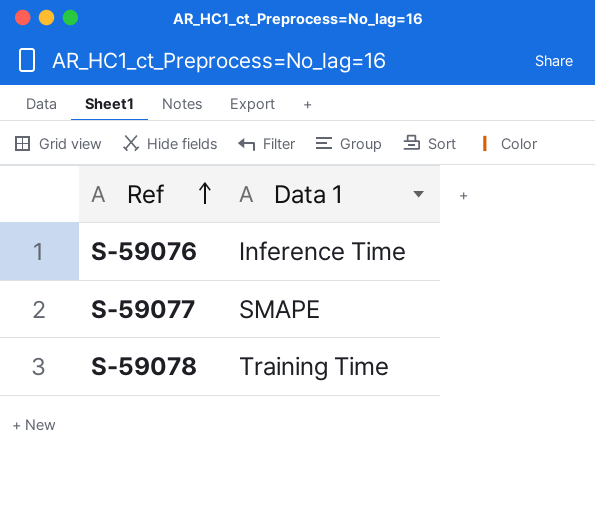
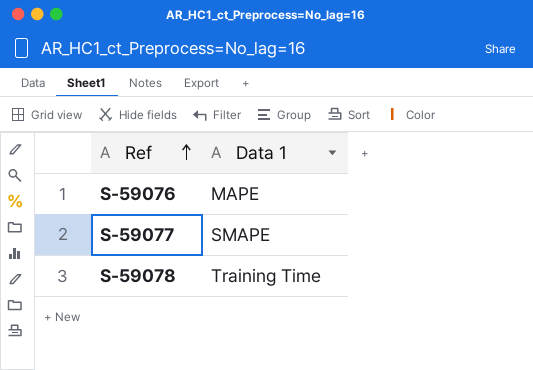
S-59076 | Data 1: Inference Time -> MAPE

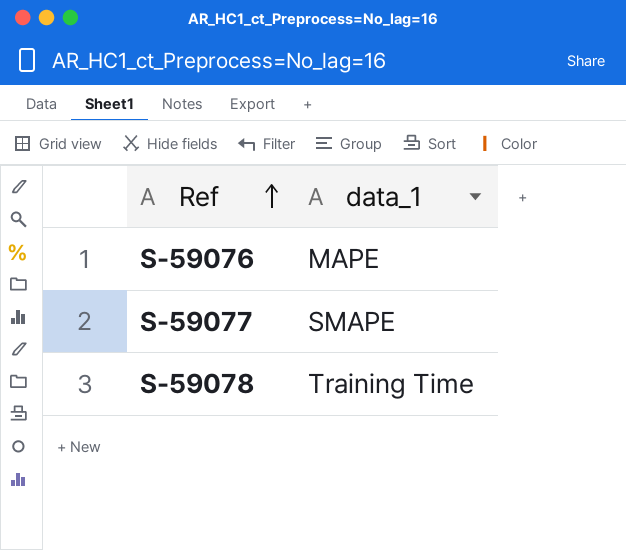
column name: Data 1 -> data_1

